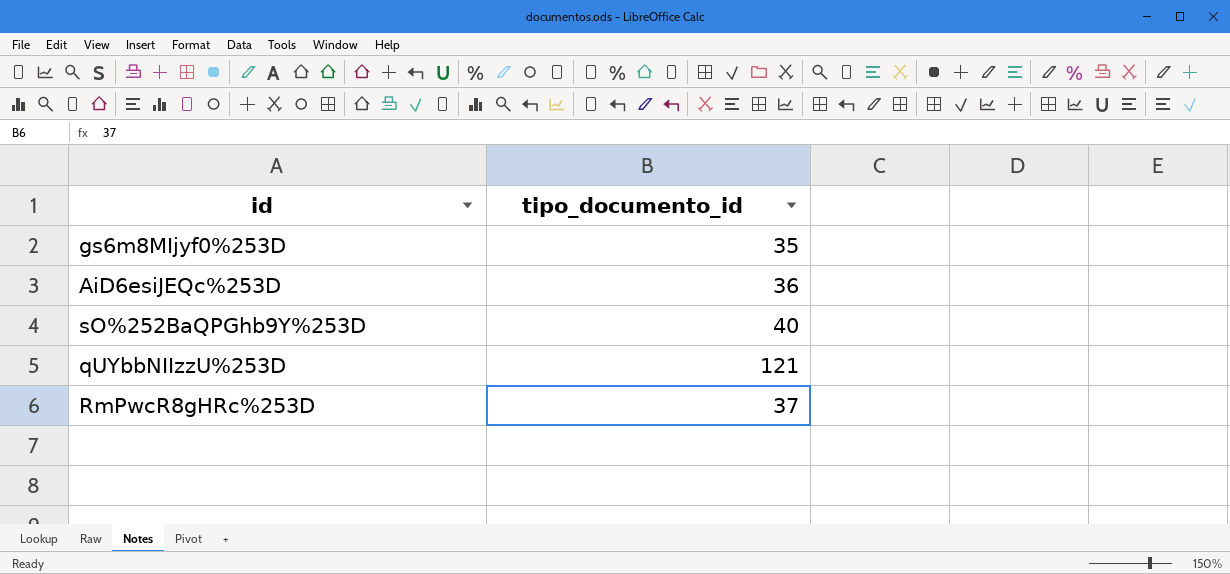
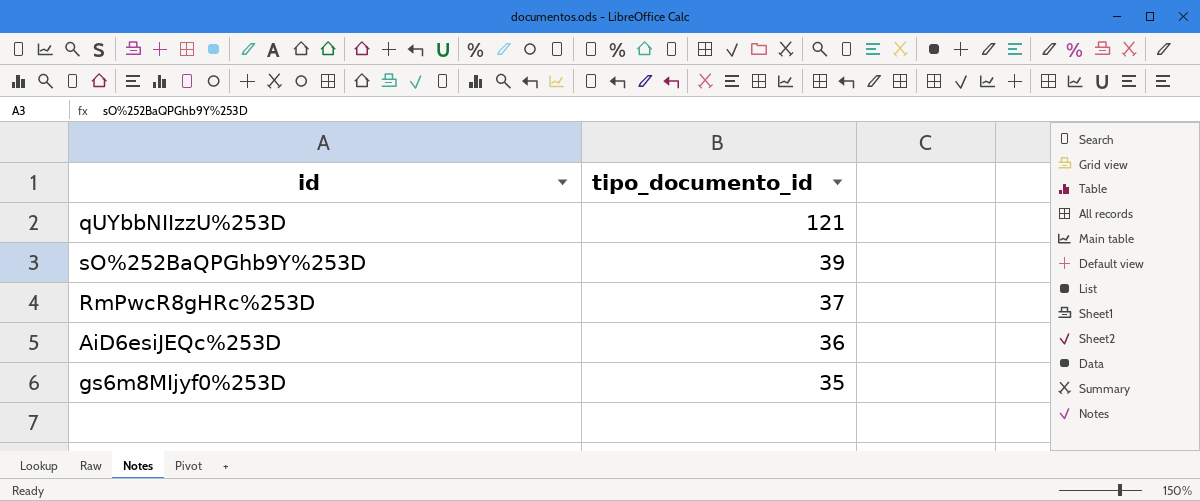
row order: none -> tipo_documento_id descending
sO%252BaQPGhb9Y%253D | tipo_documento_id: 40 -> 39

